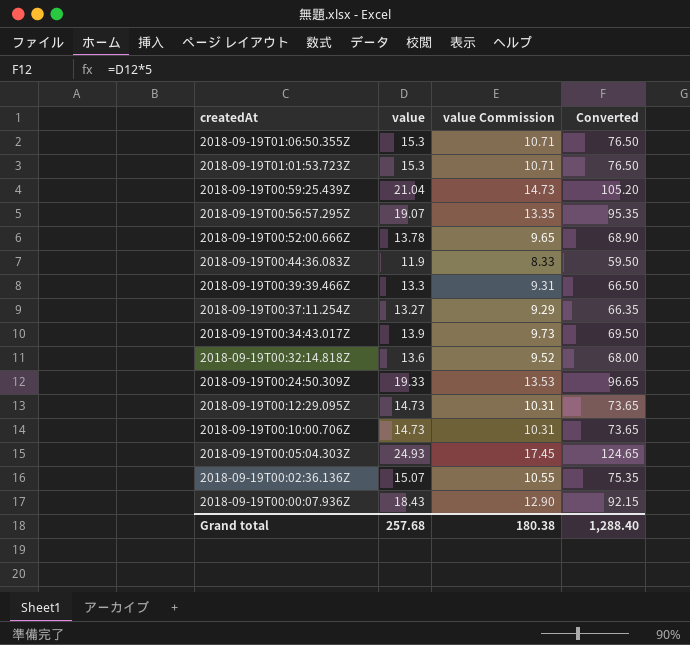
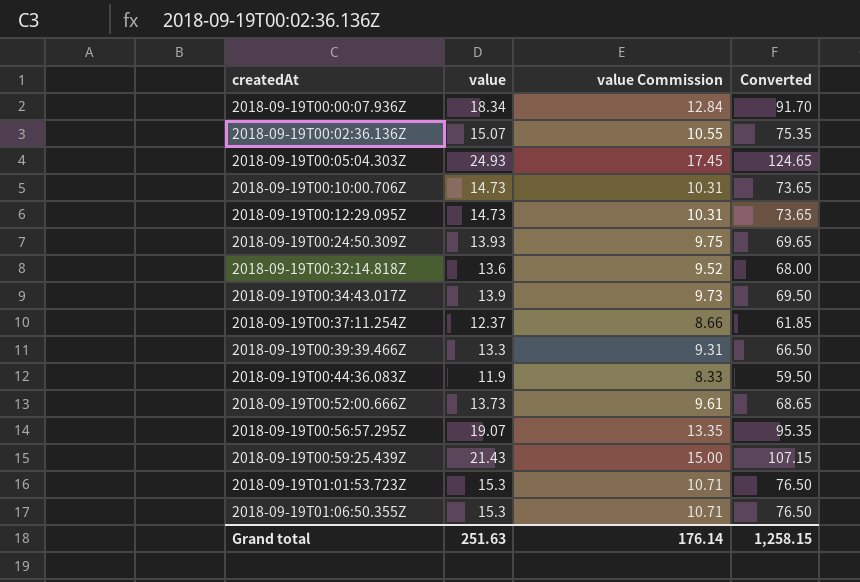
row order: createdAt descending -> createdAt ascending
2018-09-19T00:00:07.936Z | value: 18.43 -> 18.34
2018-09-19T00:00:07.936Z | value Commission: 12.90 -> 12.84
2018-09-19T00:00:07.936Z | Converted: 92.15 -> 91.70
2018-09-19T00:24:50.309Z | value: 19.33 -> 13.93
2018-09-19T00:24:50.309Z | value Commission: 13.53 -> 9.75
2018-09-19T00:24:50.309Z | Converted: 96.65 -> 69.65
2018-09-19T00:37:11.254Z | value: 13.27 -> 12.37
2018-09-19T00:37:11.254Z | value Commission: 9.29 -> 8.66
2018-09-19T00:37:11.254Z | Converted: 66.35 -> 61.85
2018-09-19T00:52:00.666Z | value: 13.78 -> 13.73
2018-09-19T00:52:00.666Z | value Commission: 9.65 -> 9.61
2018-09-19T00:52:00.666Z | Converted: 68.90 -> 68.65
2018-09-19T00:59:25.439Z | value: 21.04 -> 21.43
2018-09-19T00:59:25.439Z | value Commission: 14.73 -> 15.00
2018-09-19T00:59:25.439Z | Converted: 105.20 -> 107.15
Grand total | value: 257.68 -> 251.63
Grand total | value Commission: 180.38 -> 176.14
Grand total | Converted: 1,288.40 -> 1,258.15

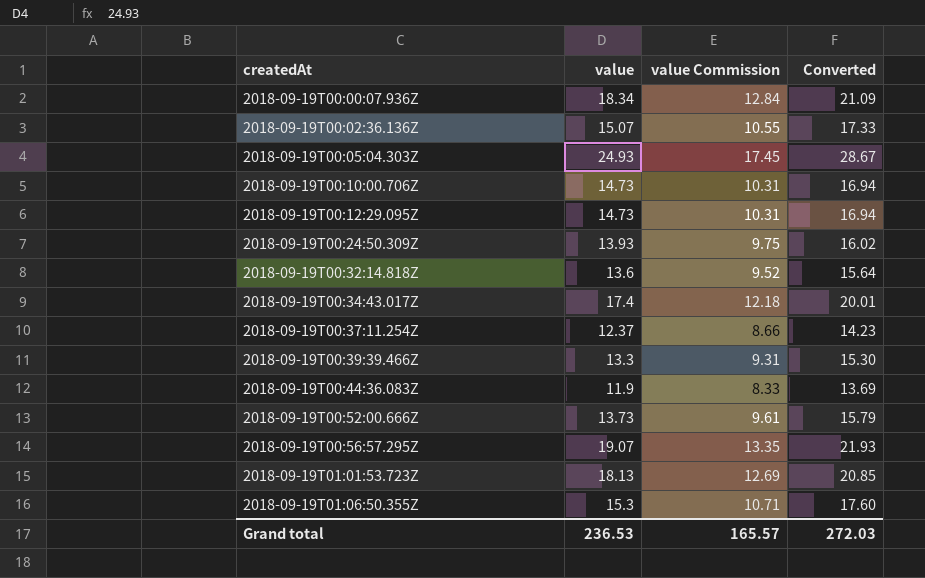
column Converted | formula: [value] * 5 -> [value] * 1.15
row 2018-09-19T00:59:25.439Z: 21.43 | 15.00 | 107.15 -> none
2018-09-19T00:34:43.017Z | value: 13.9 -> 17.4
2018-09-19T00:34:43.017Z | value Commission: 9.73 -> 12.18
2018-09-19T01:01:53.723Z | value: 15.3 -> 18.13
2018-09-19T01:01:53.723Z | value Commission: 10.71 -> 12.69
Grand total | value: 251.63 -> 236.53
Grand total | value Commission: 176.14 -> 165.57
Grand total | Converted: 1,258.15 -> 272.03

